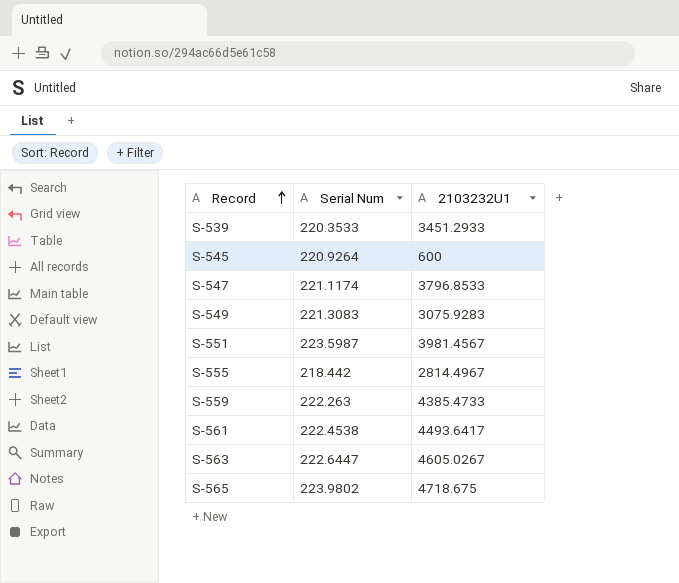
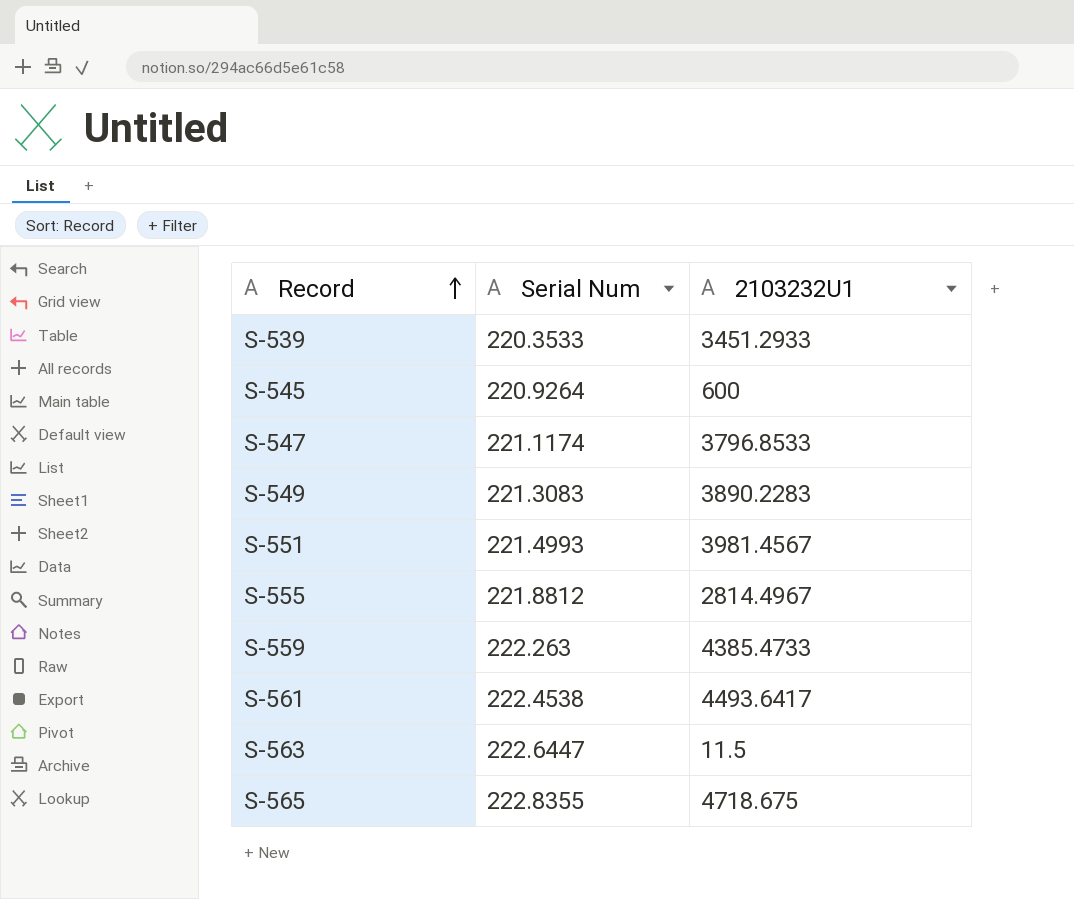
S-549 | 2103232U1: 3075.9283 -> 3890.2283
S-551 | Serial Num: 223.5987 -> 221.4993
S-555 | Serial Num: 218.442 -> 221.8812
S-563 | 2103232U1: 4605.0267 -> 11.5
S-565 | Serial Num: 223.9802 -> 222.8355

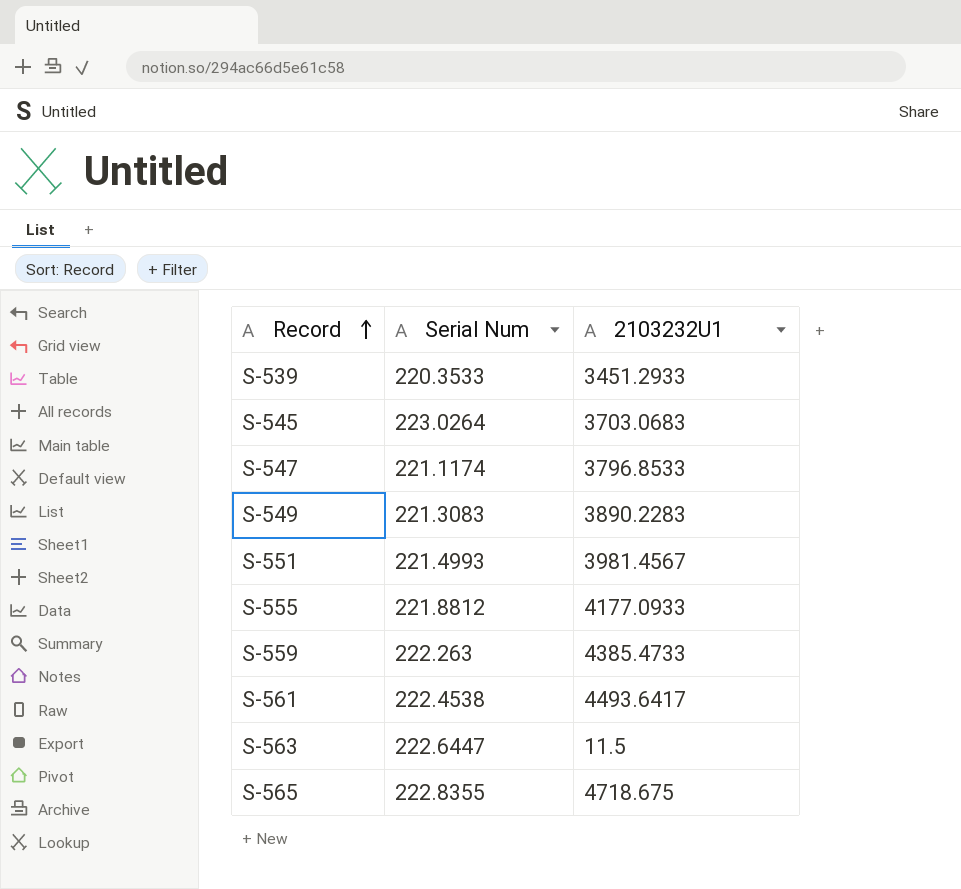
S-545 | Serial Num: 220.9264 -> 223.0264
S-545 | 2103232U1: 600 -> 3703.0683
S-555 | 2103232U1: 2814.4967 -> 4177.0933

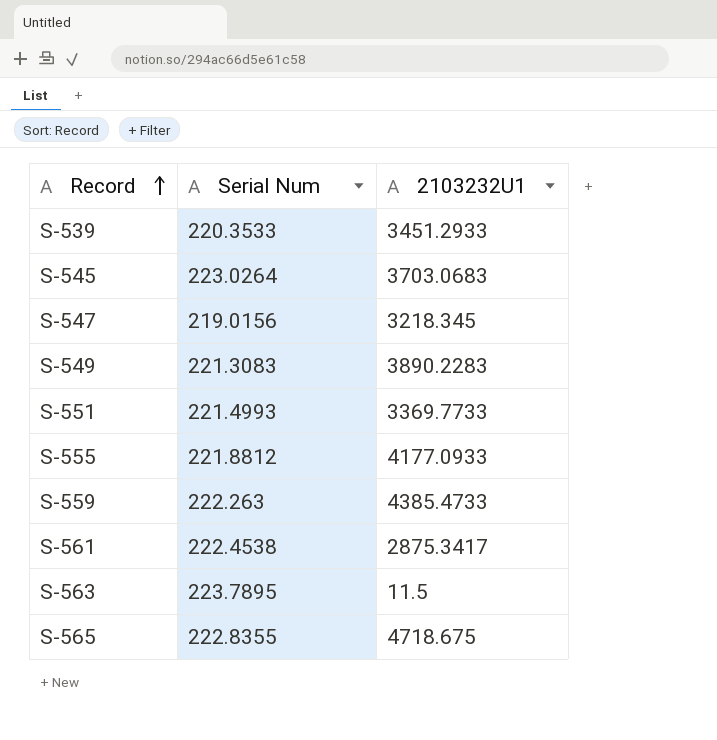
S-547 | Serial Num: 221.1174 -> 219.0156
S-547 | 2103232U1: 3796.8533 -> 3218.345
S-551 | 2103232U1: 3981.4567 -> 3369.7733
S-561 | 2103232U1: 4493.6417 -> 2875.3417
S-563 | Serial Num: 222.6447 -> 223.7895

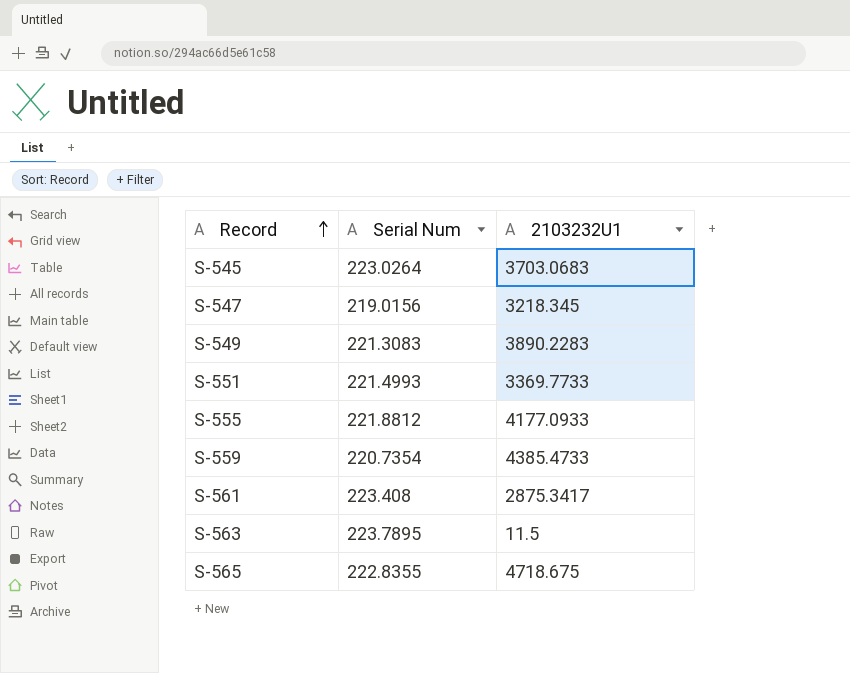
row S-539: 220.3533 | 3451.2933 -> none
S-559 | Serial Num: 222.263 -> 220.7354
S-561 | Serial Num: 222.4538 -> 223.408

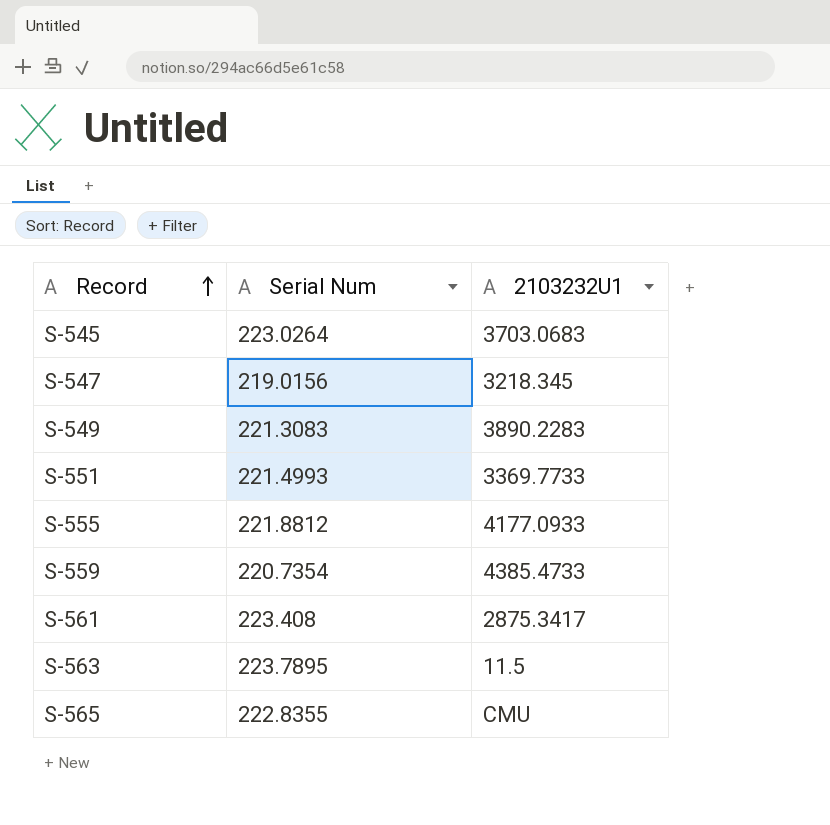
S-565 | 2103232U1: 4718.675 -> CMU

